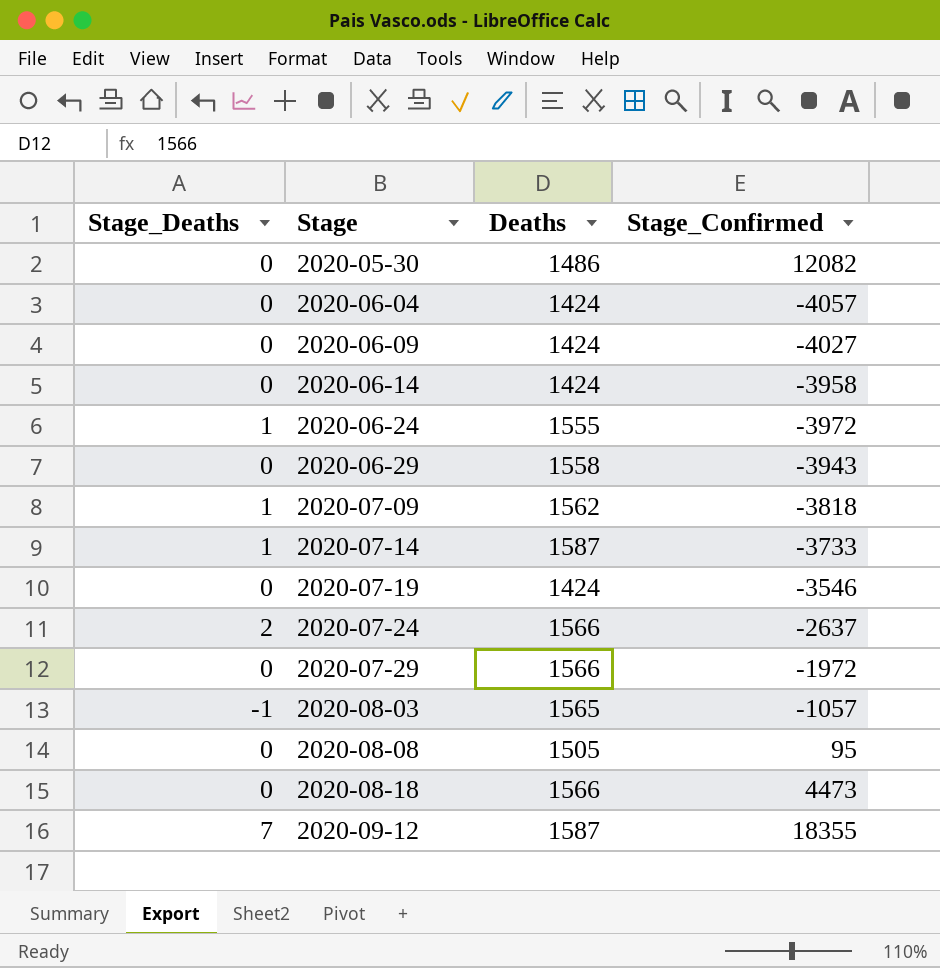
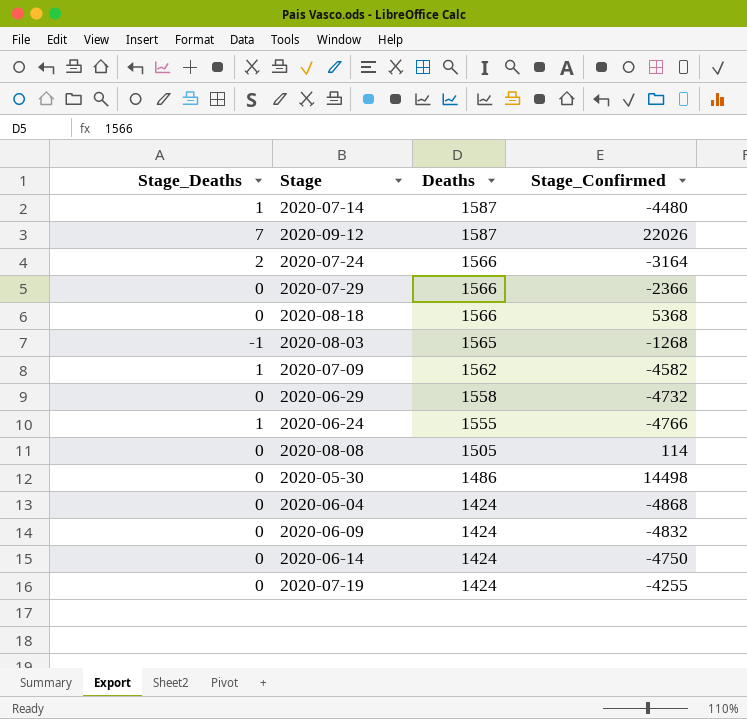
row order: Stage ascending -> Deaths descending
2020-07-14 | Stage_Confirmed: -3733 -> -4480
2020-09-12 | Stage_Confirmed: 18355 -> 22026
2020-07-24 | Stage_Confirmed: -2637 -> -3164
2020-07-29 | Stage_Confirmed: -1972 -> -2366
2020-08-18 | Stage_Confirmed: 4473 -> 5368
2020-08-03 | Stage_Confirmed: -1057 -> -1268
2020-07-09 | Stage_Confirmed: -3818 -> -4582
2020-06-29 | Stage_Confirmed: -3943 -> -4732
2020-06-24 | Stage_Confirmed: -3972 -> -4766
2020-08-08 | Stage_Confirmed: 95 -> 114
2020-05-30 | Stage_Confirmed: 12082 -> 14498
2020-06-04 | Stage_Confirmed: -4057 -> -4868
2020-06-09 | Stage_Confirmed: -4027 -> -4832
2020-06-14 | Stage_Confirmed: -3958 -> -4750
2020-07-19 | Stage_Confirmed: -3546 -> -4255

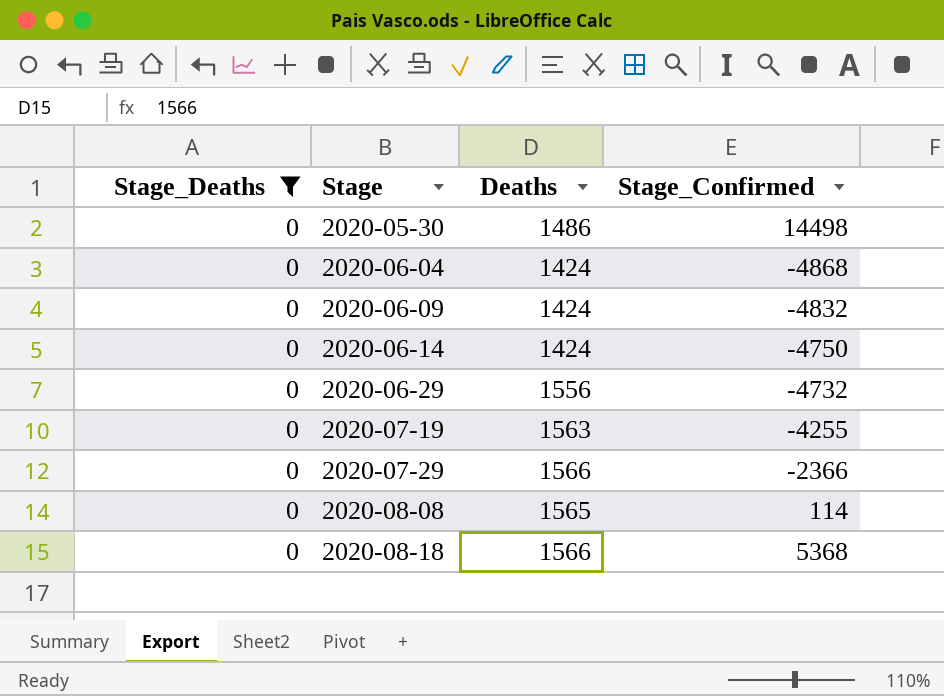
filter: none -> Stage_Deaths = 0
row order: Deaths descending -> Stage ascending
2020-06-29 | Deaths: 1558 -> 1556
2020-07-19 | Deaths: 1424 -> 1563
2020-08-08 | Deaths: 1505 -> 1565

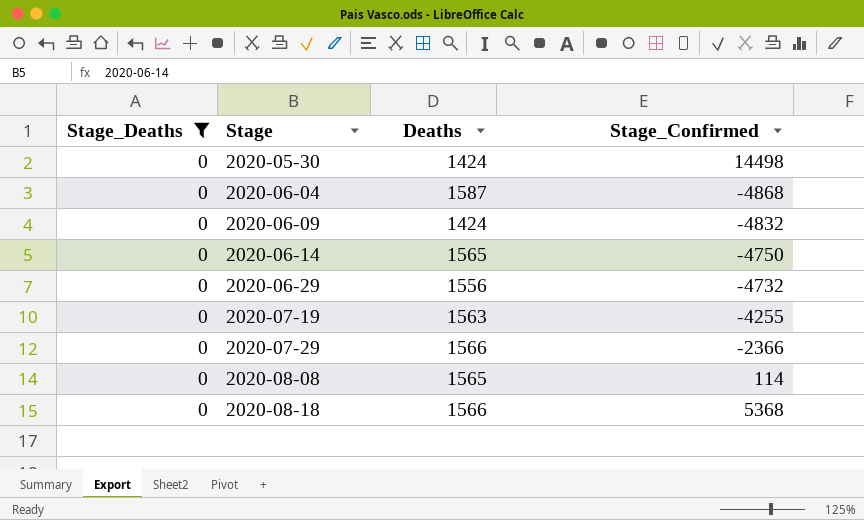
2020-05-30 | Deaths: 1486 -> 1424
2020-06-04 | Deaths: 1424 -> 1587
2020-06-14 | Deaths: 1424 -> 1565

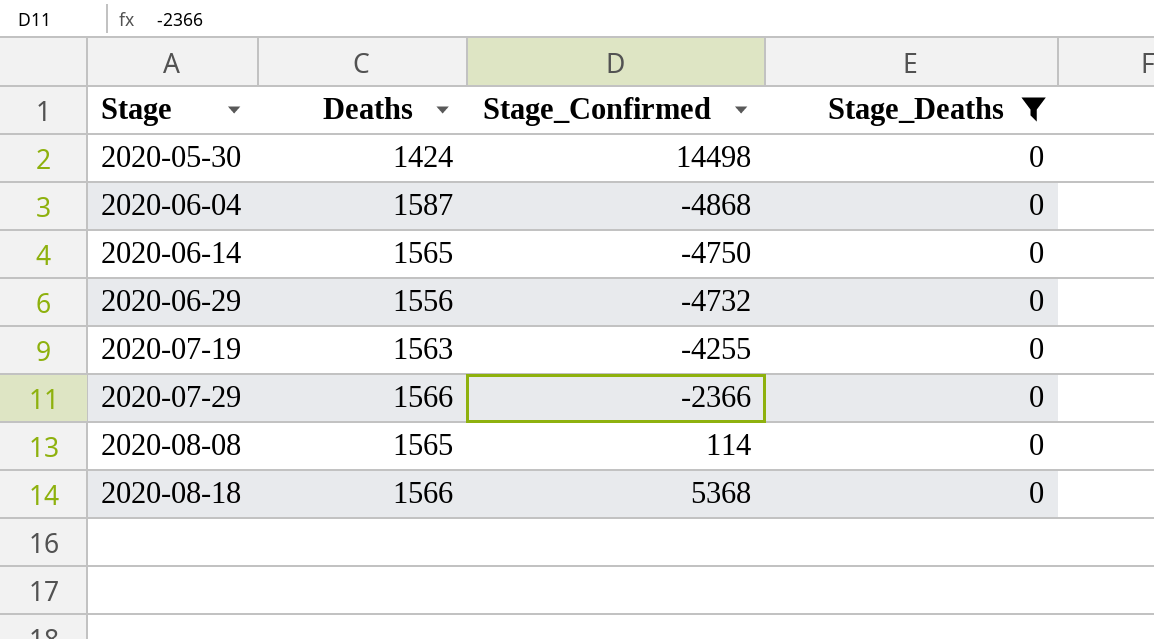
column Stage_Deaths | position: 1 -> 4
row 2020-06-09: 0 | 1424 | -4832 -> none

